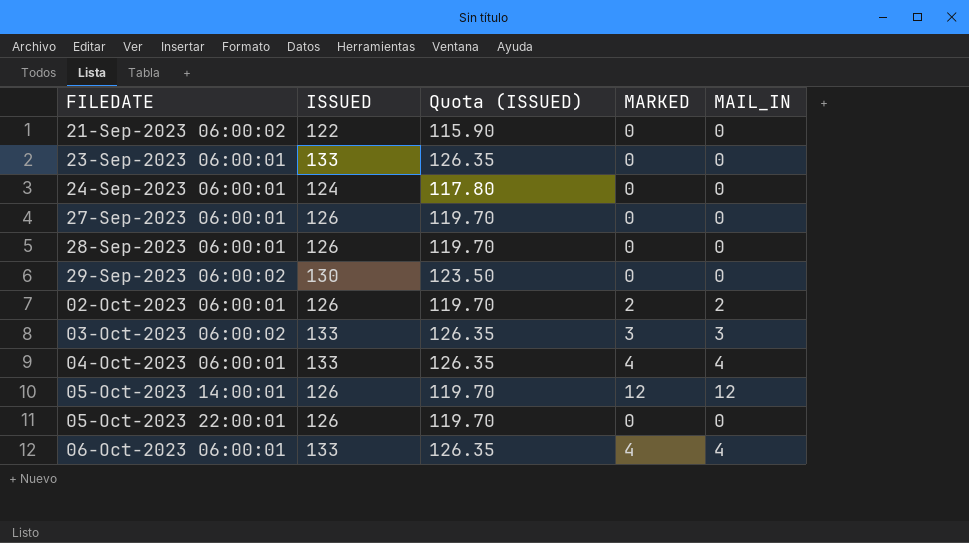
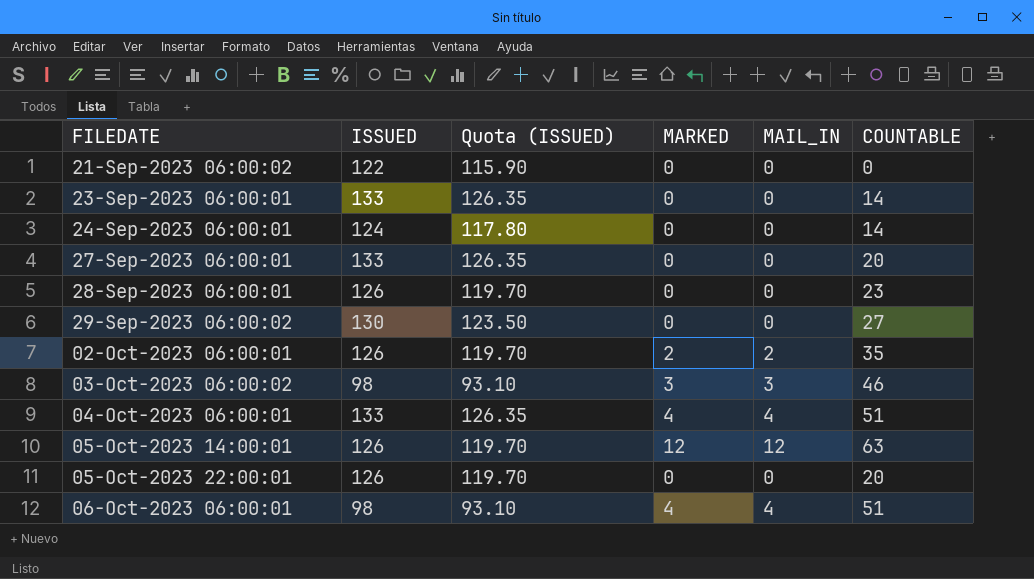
column COUNTABLE | position: none -> 6
27-Sep-2023 06:00:01 | ISSUED: 126 -> 133
27-Sep-2023 06:00:01 | Quota (ISSUED): 119.70 -> 126.35
03-Oct-2023 06:00:02 | ISSUED: 133 -> 98
03-Oct-2023 06:00:02 | Quota (ISSUED): 126.35 -> 93.10
06-Oct-2023 06:00:01 | ISSUED: 133 -> 98
06-Oct-2023 06:00:01 | Quota (ISSUED): 126.35 -> 93.10

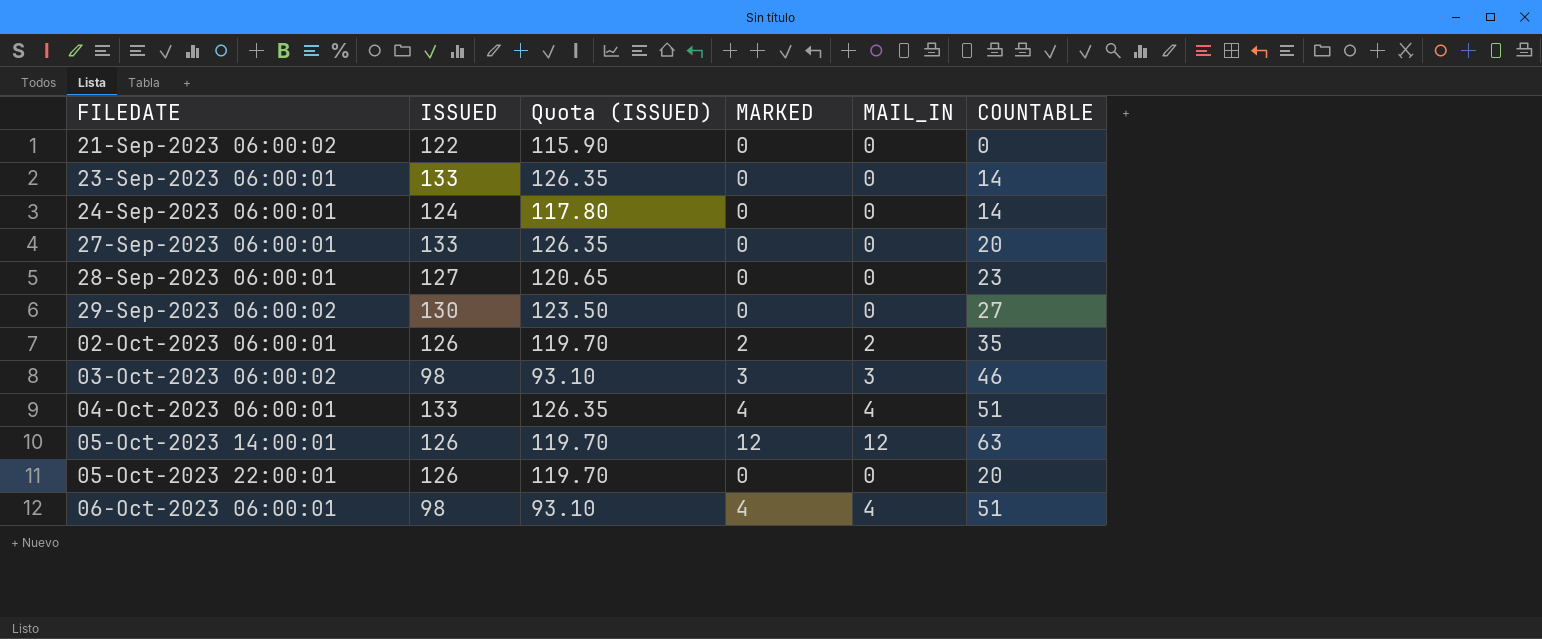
28-Sep-2023 06:00:01 | ISSUED: 126 -> 127
28-Sep-2023 06:00:01 | Quota (ISSUED): 119.70 -> 120.65

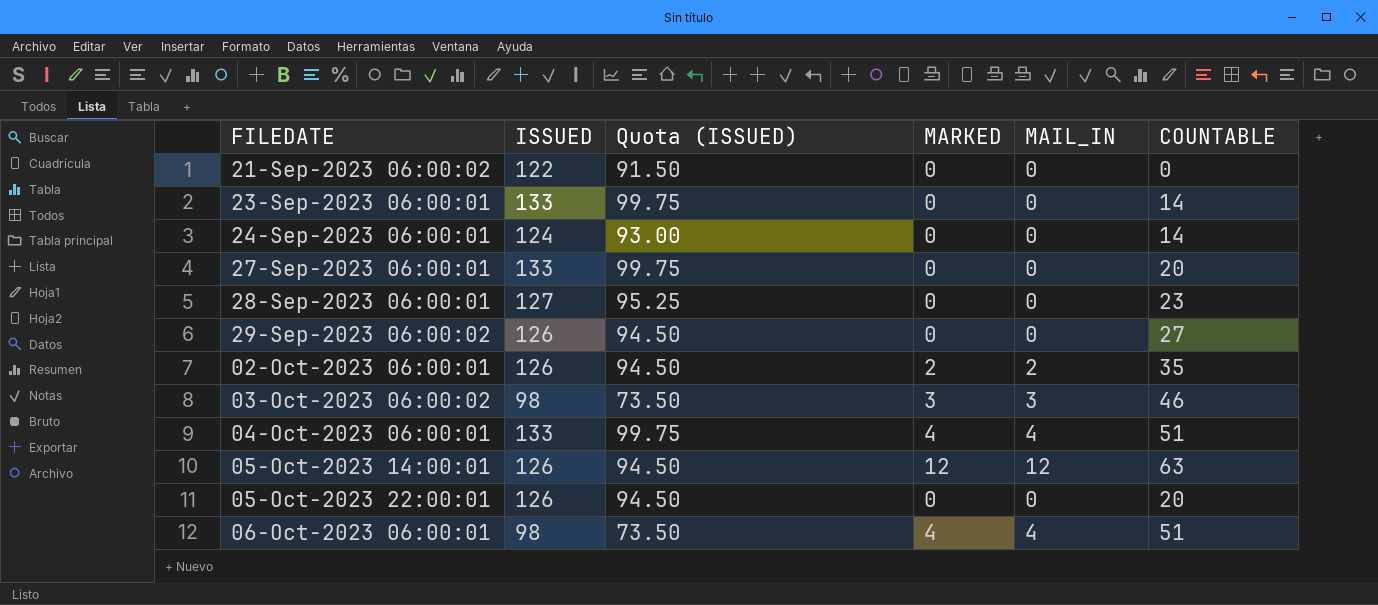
column Quota (ISSUED) | formula: [ISSUED] * 0.95 -> [ISSUED] * 0.75
29-Sep-2023 06:00:02 | ISSUED: 130 -> 126

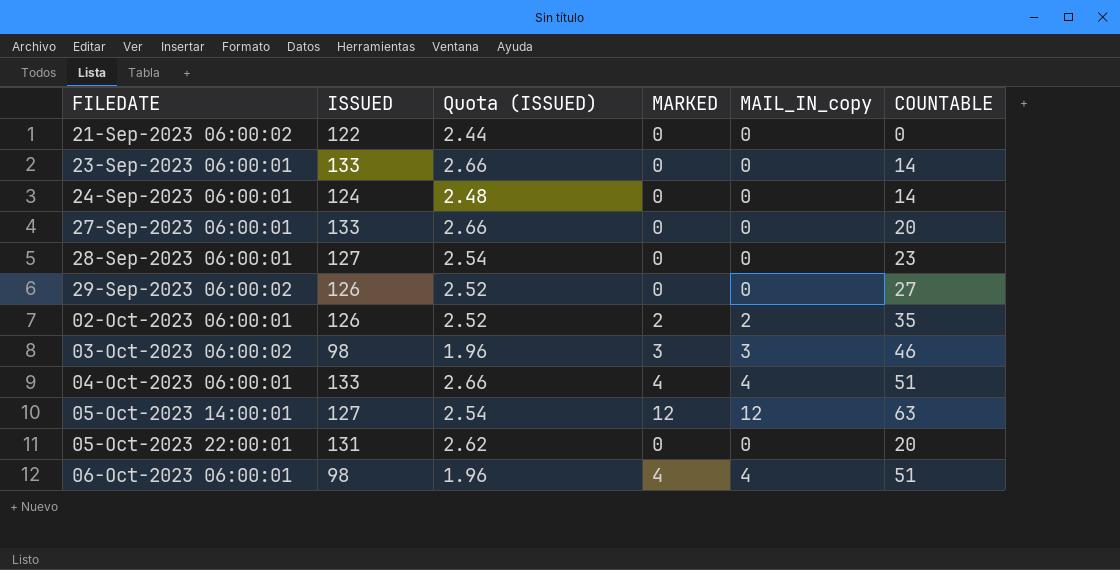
column Quota (ISSUED) | formula: [ISSUED] * 0.75 -> [ISSUED] * 0.02
column name: MAIL_IN -> MAIL_IN_copy
05-Oct-2023 14:00:01 | ISSUED: 126 -> 127
05-Oct-2023 22:00:01 | ISSUED: 126 -> 131

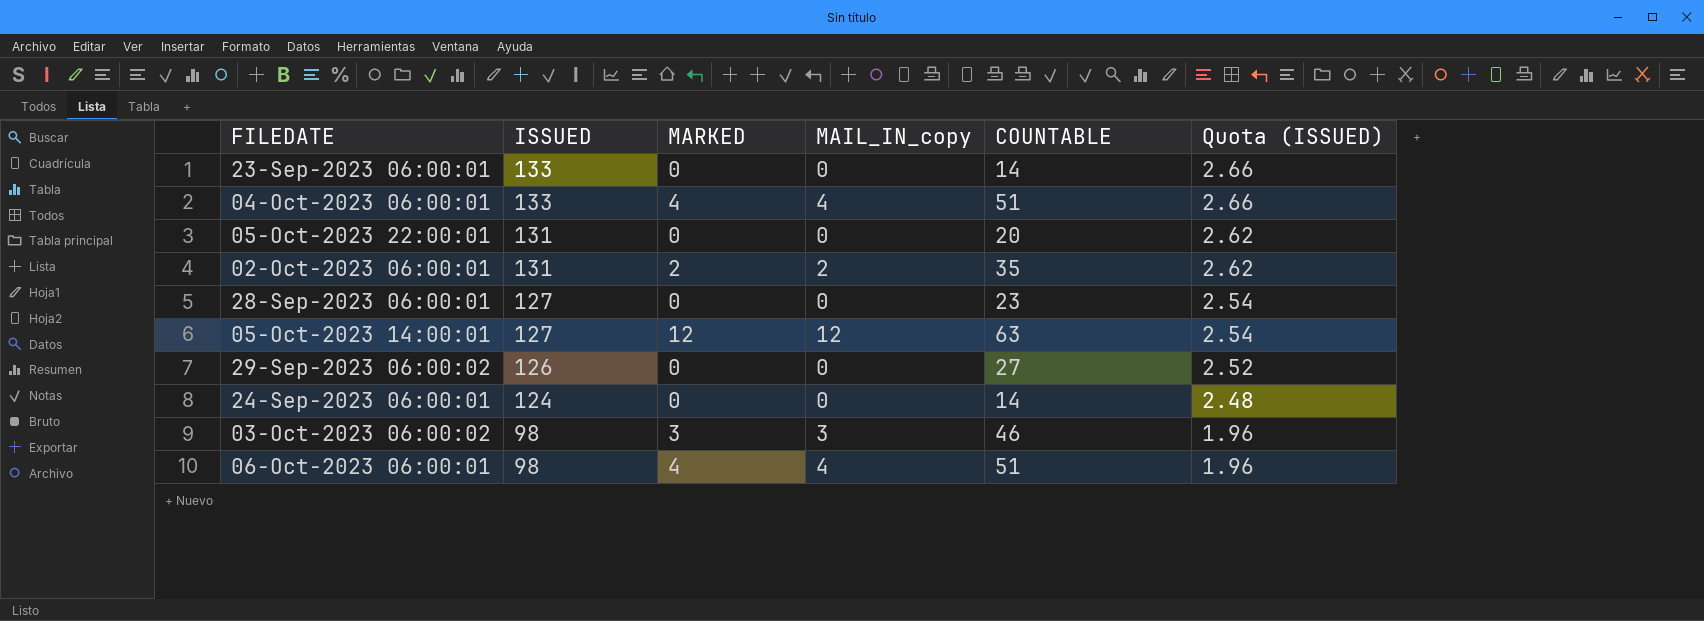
row order: FILEDATE ascending -> ISSUED descending
column Quota (ISSUED) | position: 3 -> 6
row 21-Sep-2023 06:00:02: 122 | 2.44 | 0 | 0 | 0 -> none
row 27-Sep-2023 06:00:01: 133 | 2.66 | 0 | 0 | 20 -> none
02-Oct-2023 06:00:01 | ISSUED: 126 -> 131
02-Oct-2023 06:00:01 | Quota (ISSUED): 2.52 -> 2.62

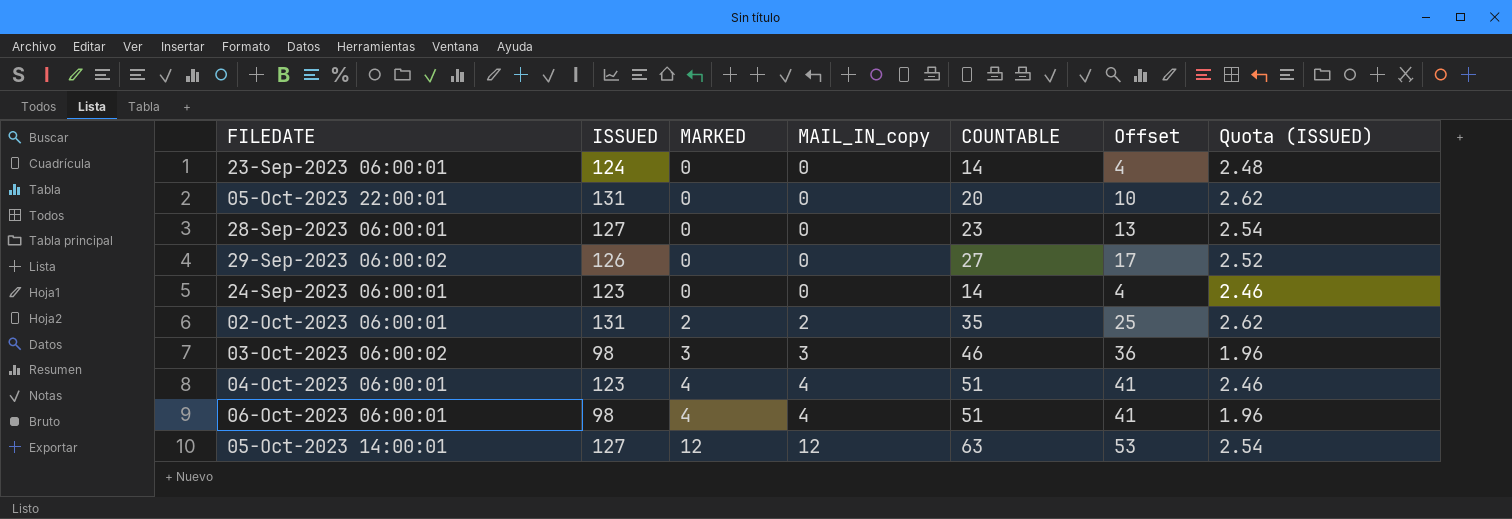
row order: ISSUED descending -> MARKED ascending
column Offset | formula: none -> [COUNTABLE] - 10
23-Sep-2023 06:00:01 | ISSUED: 133 -> 124
23-Sep-2023 06:00:01 | Quota (ISSUED): 2.66 -> 2.48
24-Sep-2023 06:00:01 | ISSUED: 124 -> 123
24-Sep-2023 06:00:01 | Quota (ISSUED): 2.48 -> 2.46
04-Oct-2023 06:00:01 | ISSUED: 133 -> 123
04-Oct-2023 06:00:01 | Quota (ISSUED): 2.66 -> 2.46

